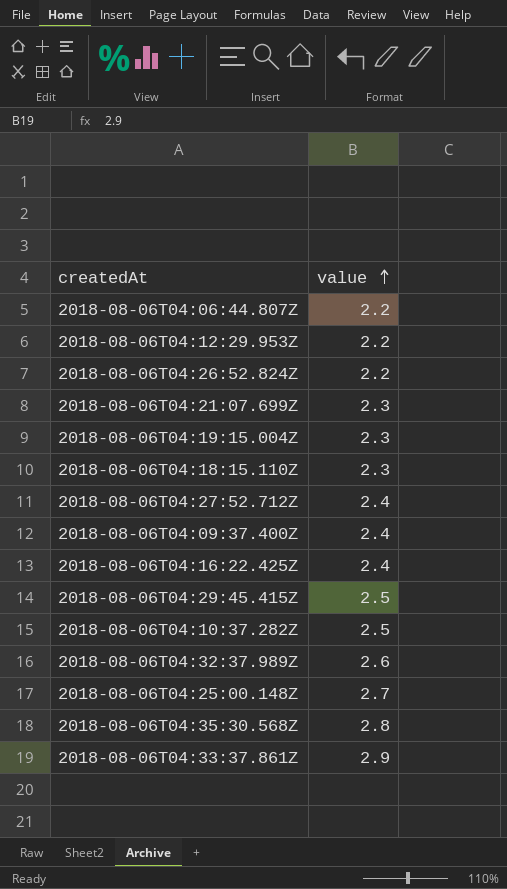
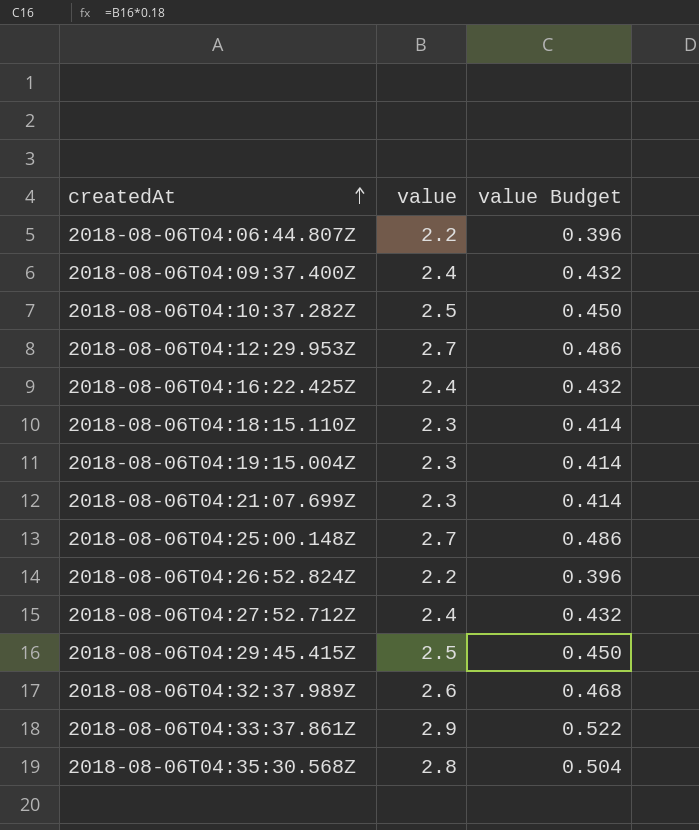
row order: value ascending -> createdAt ascending
column value Budget | formula: none -> [value] * 0.18
2018-08-06T04:12:29.953Z | value: 2.2 -> 2.7

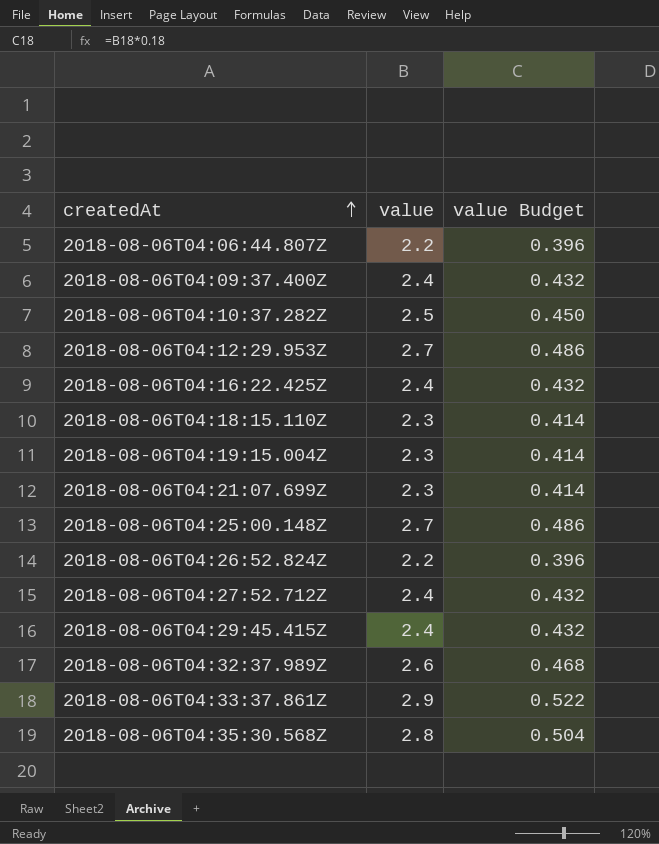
2018-08-06T04:29:45.415Z | value: 2.5 -> 2.4
2018-08-06T04:29:45.415Z | value Budget: 0.450 -> 0.432

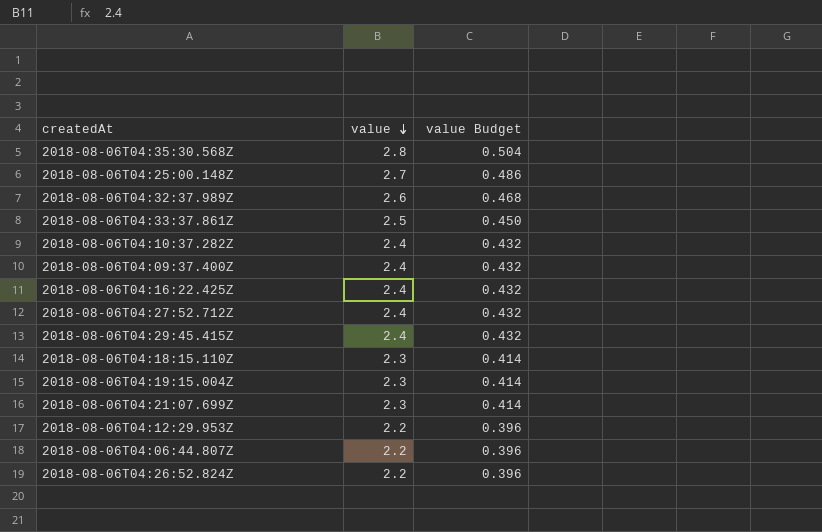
row order: createdAt ascending -> value descending
2018-08-06T04:33:37.861Z | value: 2.9 -> 2.5
2018-08-06T04:33:37.861Z | value Budget: 0.522 -> 0.450
2018-08-06T04:10:37.282Z | value: 2.5 -> 2.4
2018-08-06T04:10:37.282Z | value Budget: 0.450 -> 0.432
2018-08-06T04:12:29.953Z | value: 2.7 -> 2.2
2018-08-06T04:12:29.953Z | value Budget: 0.486 -> 0.396

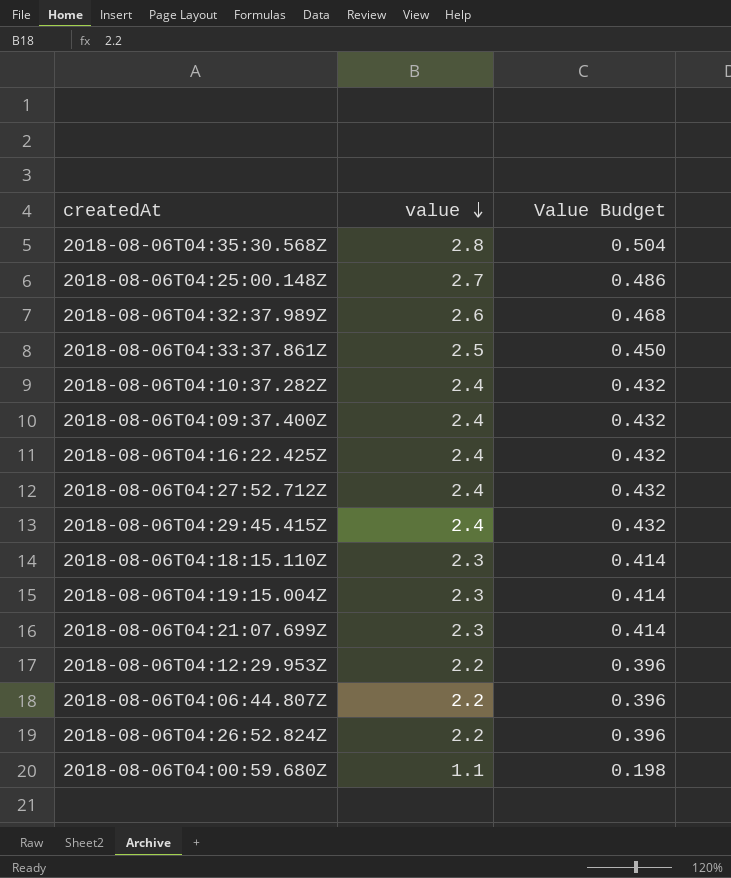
column name: value Budget -> Value Budget
row 2018-08-06T04:00:59.680Z: none -> 1.1 | 0.198

